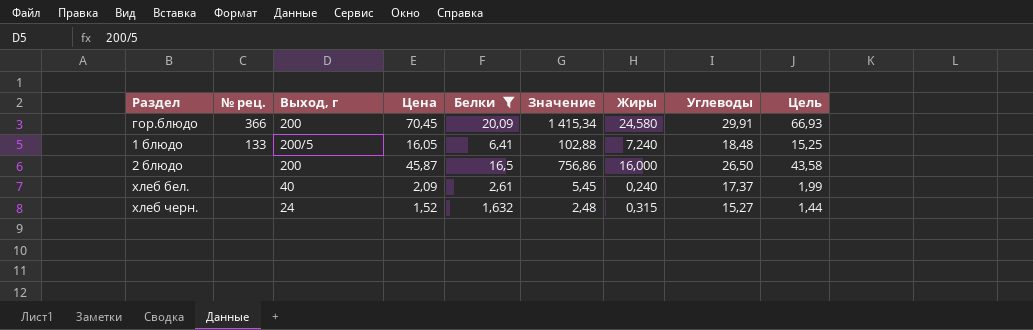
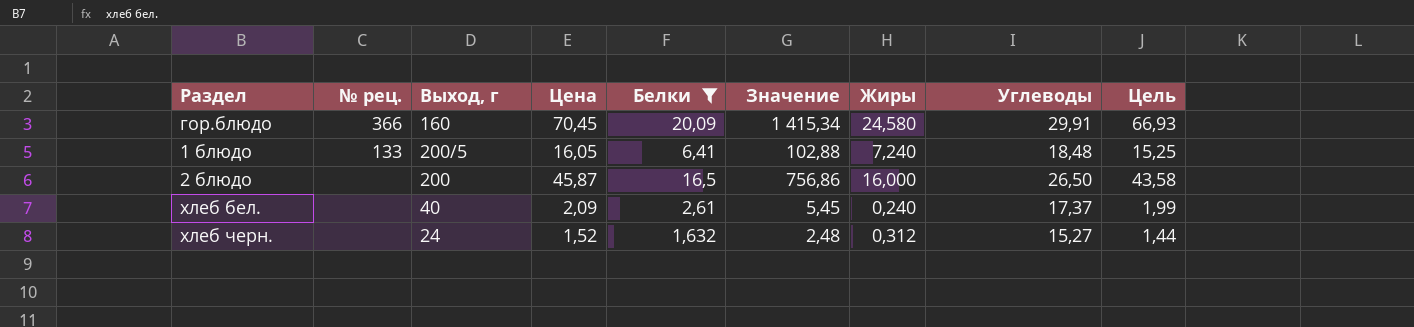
гор.блюдо | Выход, г: 200 -> 160
хлеб черн. | Жиры: 0,315 -> 0,312

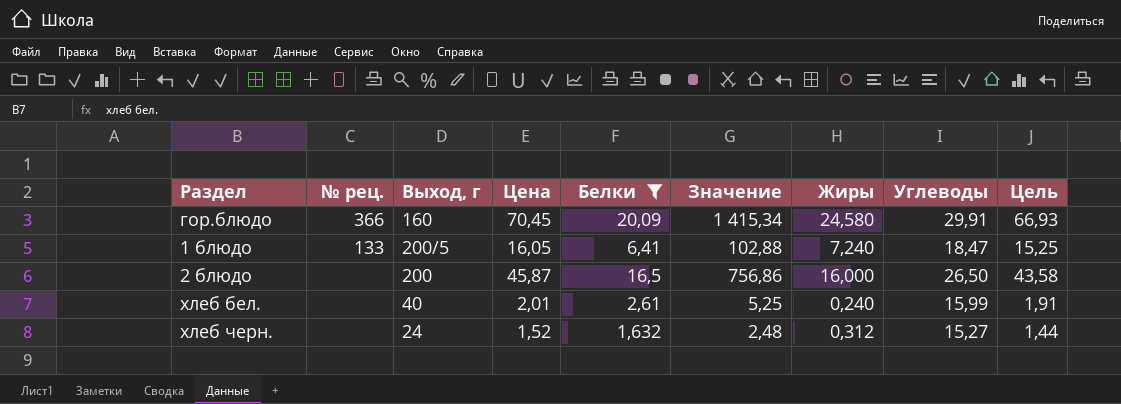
1 блюдо | Углеводы: 18,48 -> 18,47
хлеб бел. | Цена: 2,09 -> 2,01
хлеб бел. | Значение: 5,45 -> 5,25
хлеб бел. | Углеводы: 17,37 -> 15,99
хлеб бел. | Цель: 1,99 -> 1,91

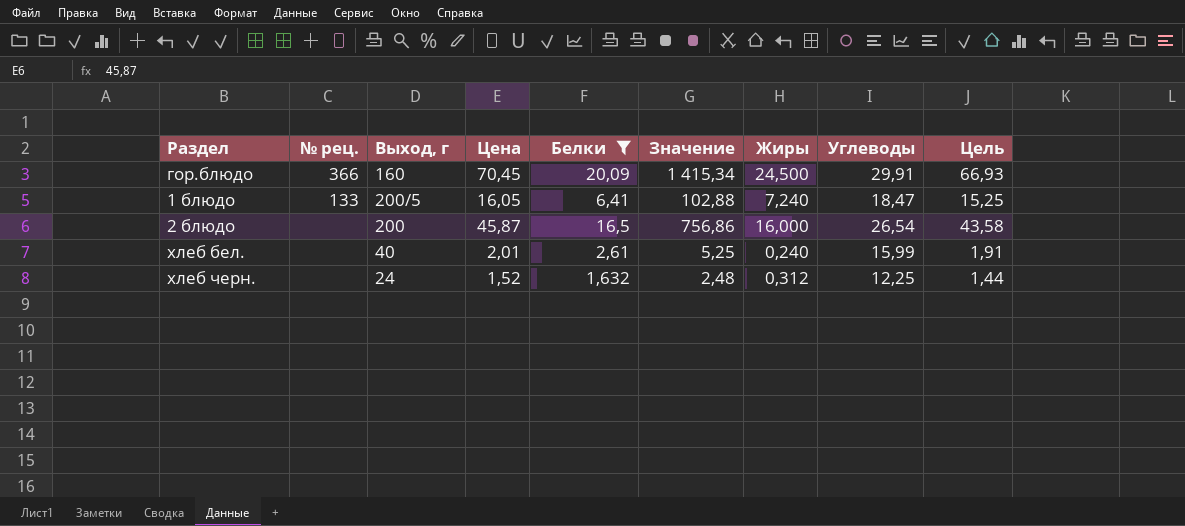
гор.блюдо | Жиры: 24,580 -> 24,500
2 блюдо | Углеводы: 26,50 -> 26,54
хлеб черн. | Углеводы: 15,27 -> 12,25

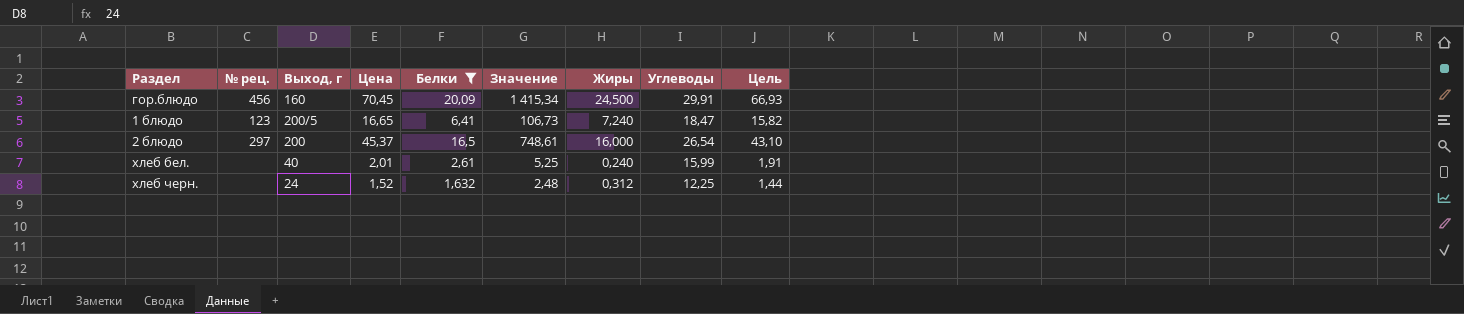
гор.блюдо | № рец.: 366 -> 456
1 блюдо | № рец.: 133 -> 123
1 блюдо | Цена: 16,05 -> 16,65
1 блюдо | Значение: 102,88 -> 106,73
1 блюдо | Цель: 15,25 -> 15,82
2 блюдо | № рец.: none -> 297
2 блюдо | Цена: 45,87 -> 45,37
2 блюдо | Значение: 756,86 -> 748,61
2 блюдо | Цель: 43,58 -> 43,10

